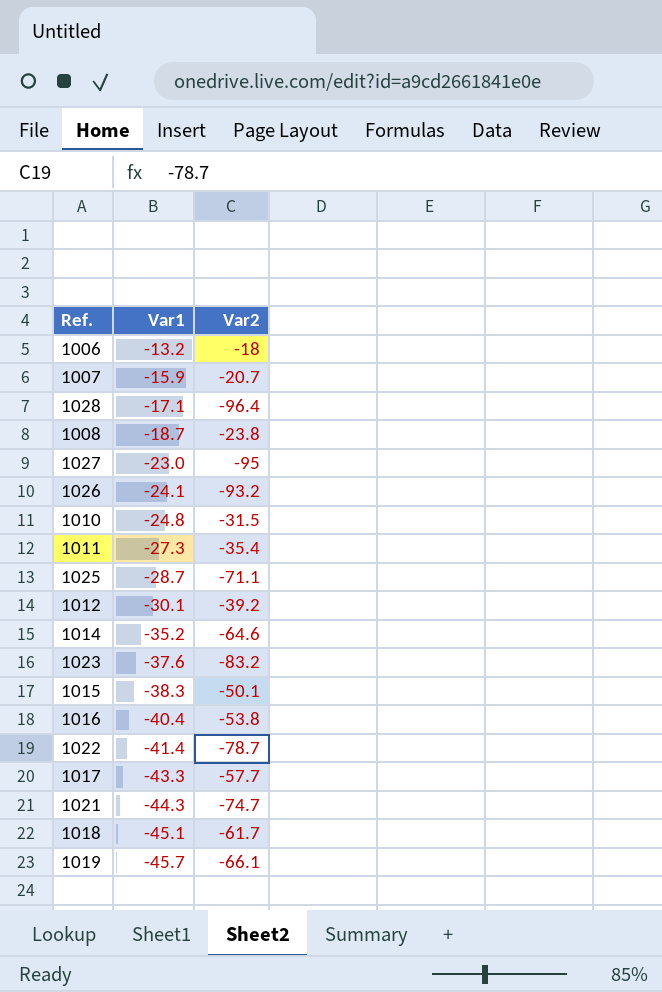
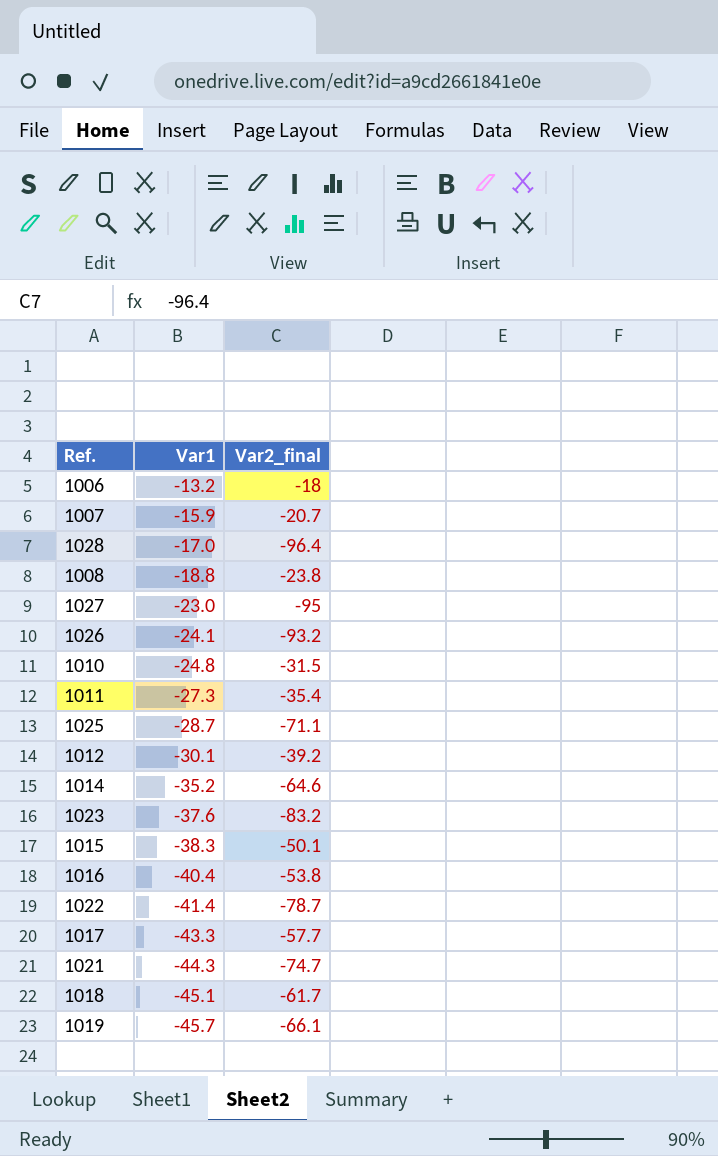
column name: Var2 -> Var2_final
1028 | Var1: -17.1 -> -17.0
1008 | Var1: -18.7 -> -18.8

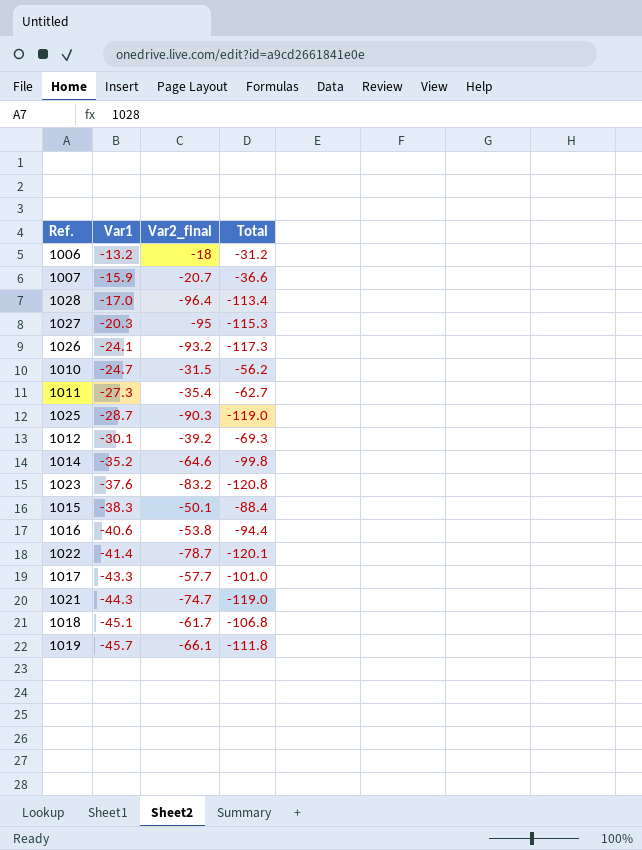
column Total | formula: none -> [Var1] + [Var2_final]
row 1008: -18.8 | -23.8 -> none
1027 | Var1: -23.0 -> -20.3
1010 | Var1: -24.8 -> -24.7
1025 | Var2_final: -71.1 -> -90.3
1016 | Var1: -40.4 -> -40.6

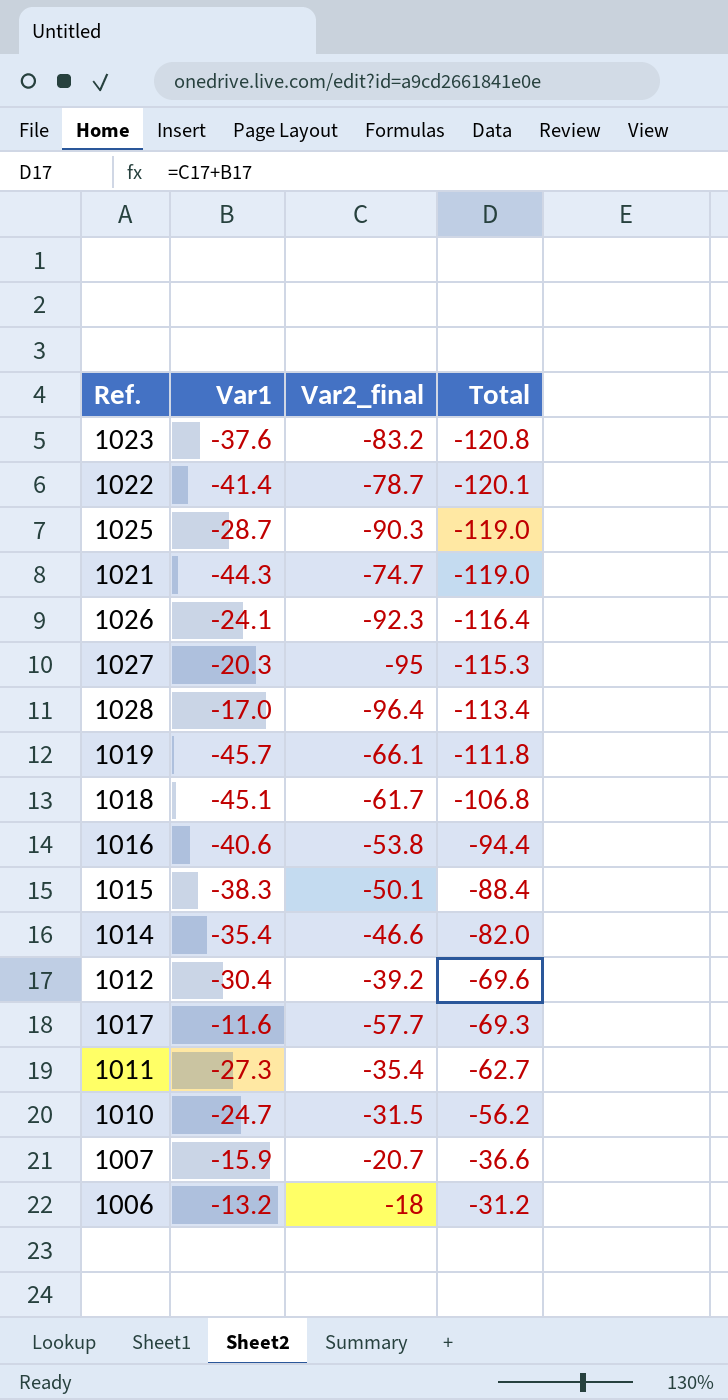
row order: Var1 descending -> Total ascending
1026 | Var2_final: -93.2 -> -92.3
1026 | Total: -117.3 -> -116.4
1014 | Var1: -35.2 -> -35.4
1014 | Var2_final: -64.6 -> -46.6
1014 | Total: -99.8 -> -82.0
1012 | Var1: -30.1 -> -30.4
1012 | Total: -69.3 -> -69.6
1017 | Var1: -43.3 -> -11.6
1017 | Total: -101.0 -> -69.3

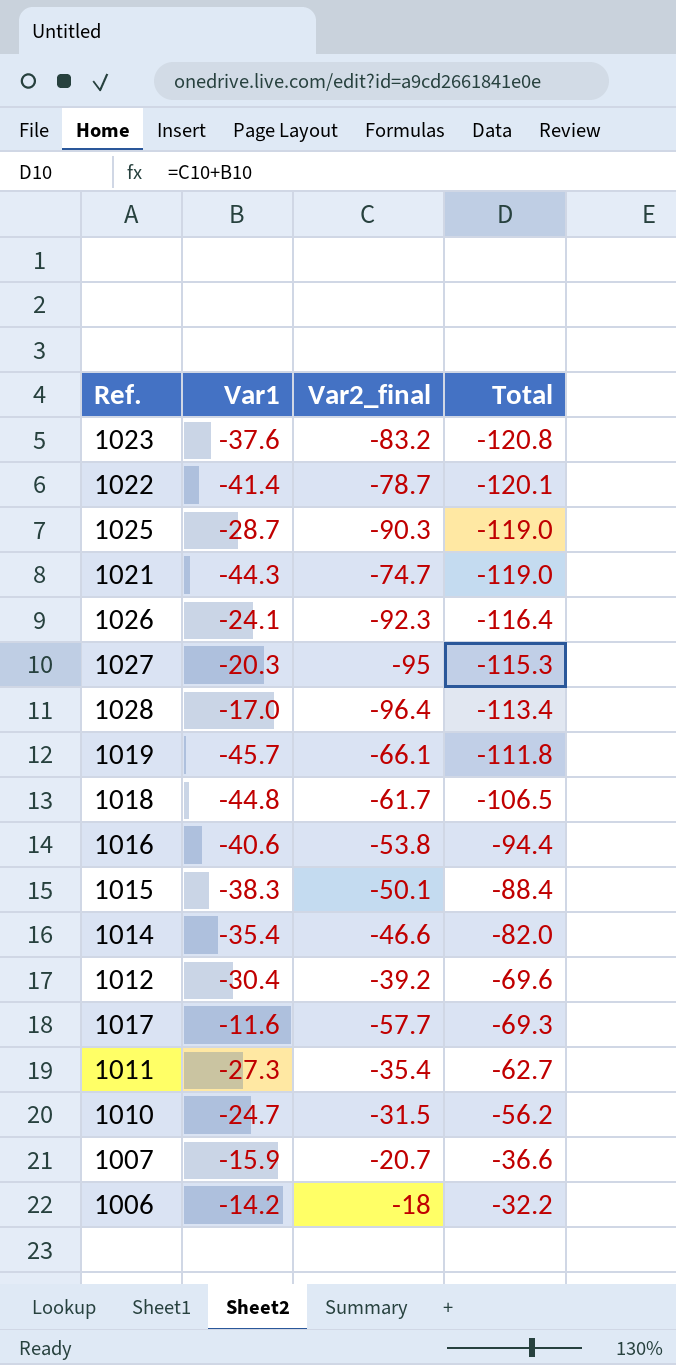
1018 | Var1: -45.1 -> -44.8
1018 | Total: -106.8 -> -106.5
1006 | Var1: -13.2 -> -14.2
1006 | Total: -31.2 -> -32.2

